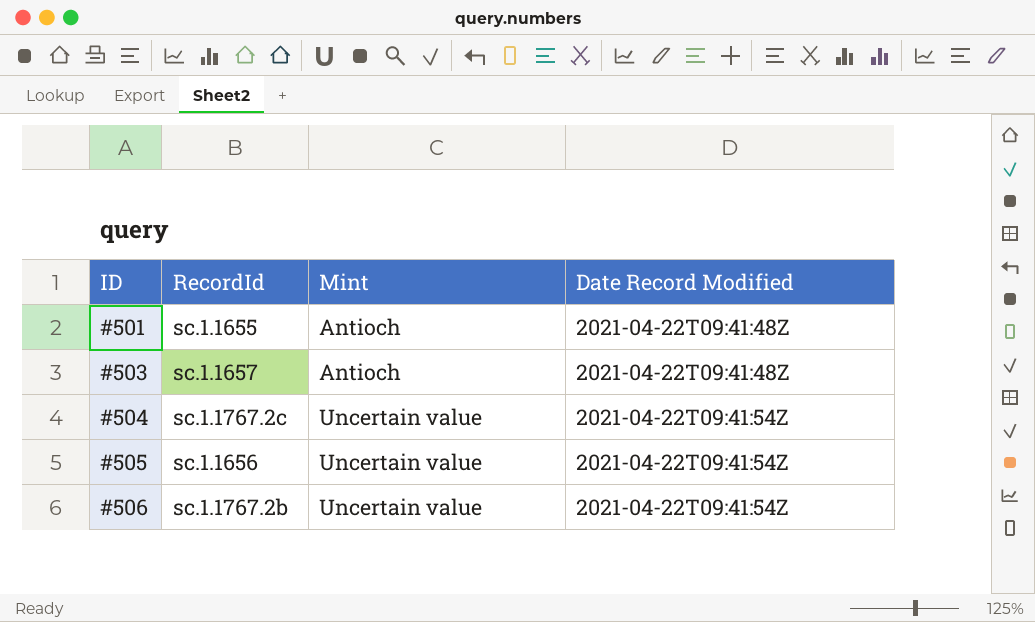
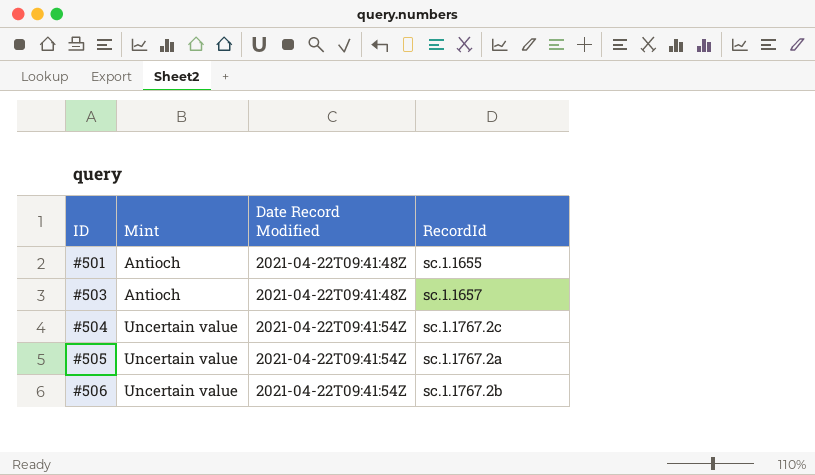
column RecordId | position: 2 -> 4
#505 | RecordId: sc.1.1656 -> sc.1.1767.2a

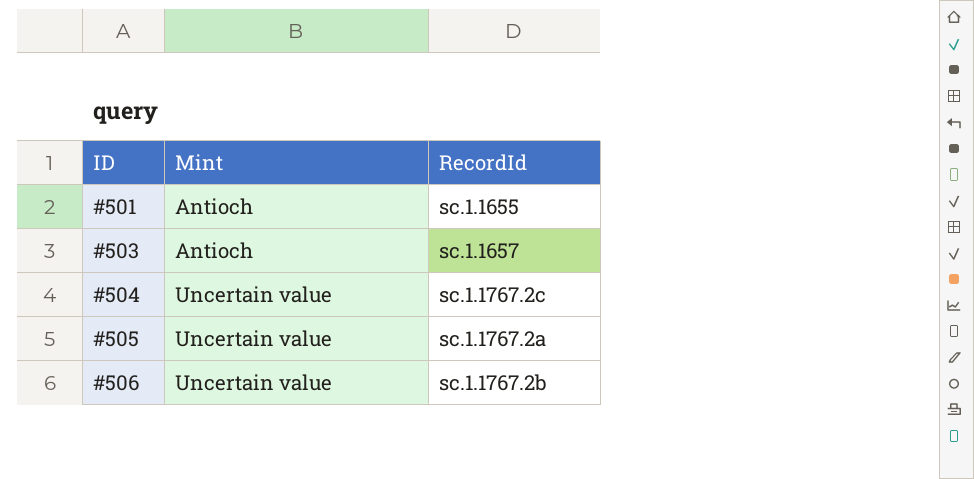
column Date Record Modified | position: 3 -> none

